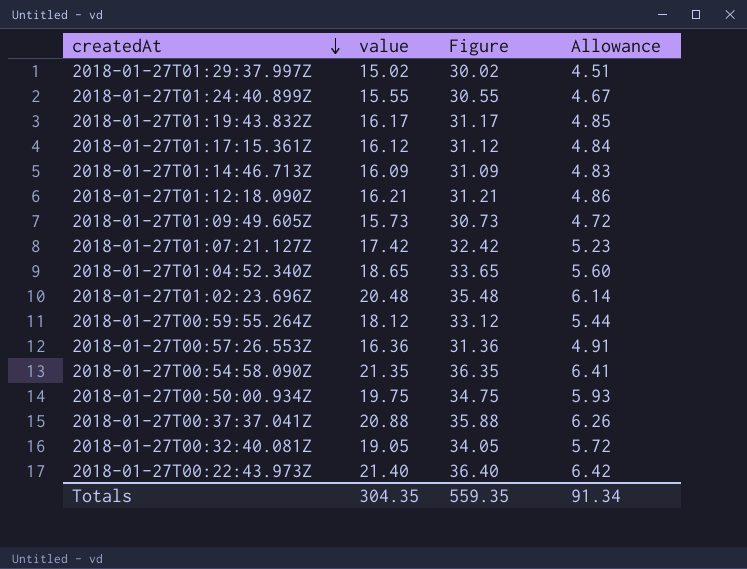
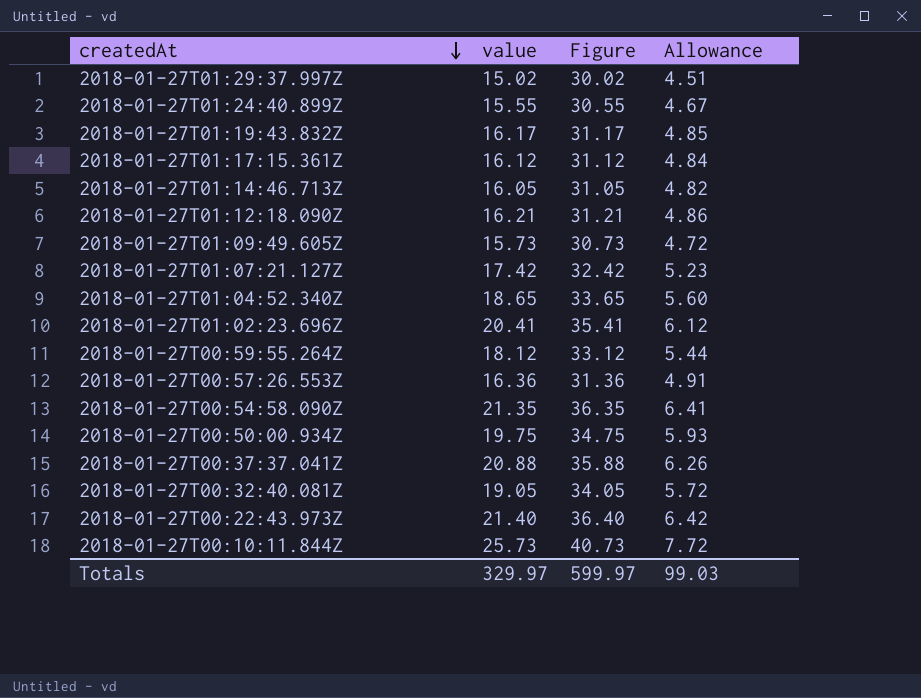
2018-01-27T01:14:46.713Z | value: 16.09 -> 16.05
2018-01-27T01:14:46.713Z | Figure: 31.09 -> 31.05
2018-01-27T01:14:46.713Z | Allowance: 4.83 -> 4.82
2018-01-27T01:02:23.696Z | value: 20.48 -> 20.41
2018-01-27T01:02:23.696Z | Figure: 35.48 -> 35.41
2018-01-27T01:02:23.696Z | Allowance: 6.14 -> 6.12
row 2018-01-27T00:10:11.844Z: none -> 25.73 | 40.73 | 7.72
Totals | value: 304.35 -> 329.97
Totals | Figure: 559.35 -> 599.97
Totals | Allowance: 91.34 -> 99.03

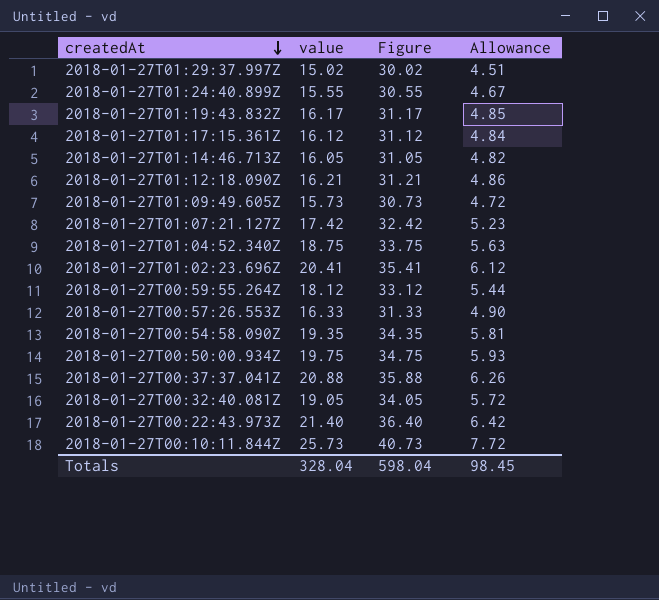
2018-01-27T01:04:52.340Z | value: 18.65 -> 18.75
2018-01-27T01:04:52.340Z | Figure: 33.65 -> 33.75
2018-01-27T01:04:52.340Z | Allowance: 5.60 -> 5.63
2018-01-27T00:57:26.553Z | value: 16.36 -> 16.33
2018-01-27T00:57:26.553Z | Figure: 31.36 -> 31.33
2018-01-27T00:57:26.553Z | Allowance: 4.91 -> 4.90
2018-01-27T00:54:58.090Z | value: 21.35 -> 19.35
2018-01-27T00:54:58.090Z | Figure: 36.35 -> 34.35
2018-01-27T00:54:58.090Z | Allowance: 6.41 -> 5.81
Totals | value: 329.97 -> 328.04
Totals | Figure: 599.97 -> 598.04
Totals | Allowance: 99.03 -> 98.45

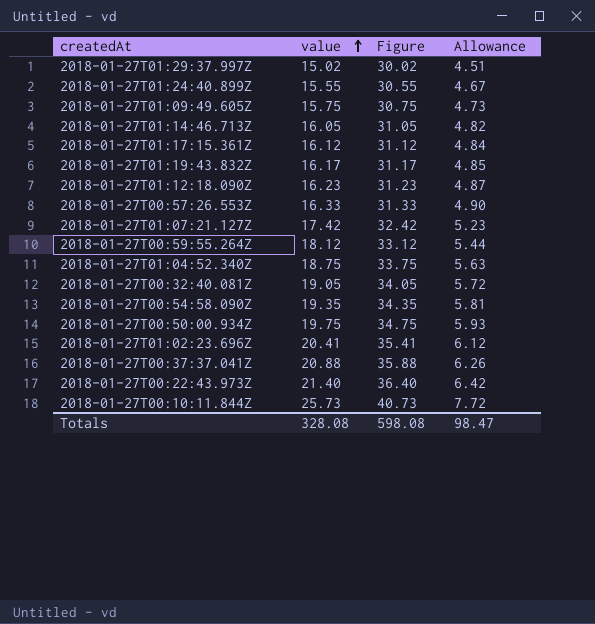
row order: createdAt descending -> value ascending
2018-01-27T01:09:49.605Z | value: 15.73 -> 15.75
2018-01-27T01:09:49.605Z | Figure: 30.73 -> 30.75
2018-01-27T01:09:49.605Z | Allowance: 4.72 -> 4.73
2018-01-27T01:12:18.090Z | value: 16.21 -> 16.23
2018-01-27T01:12:18.090Z | Figure: 31.21 -> 31.23
2018-01-27T01:12:18.090Z | Allowance: 4.86 -> 4.87
Totals | value: 328.04 -> 328.08
Totals | Figure: 598.04 -> 598.08
Totals | Allowance: 98.45 -> 98.47

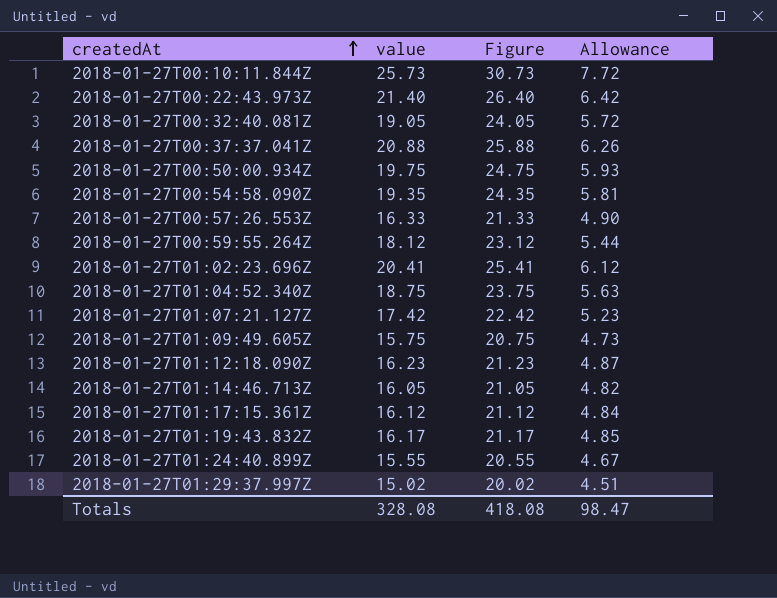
row order: value ascending -> createdAt ascending
column Figure | formula: [value] + 15 -> [value] + 5
Totals | Figure: 598.08 -> 418.08

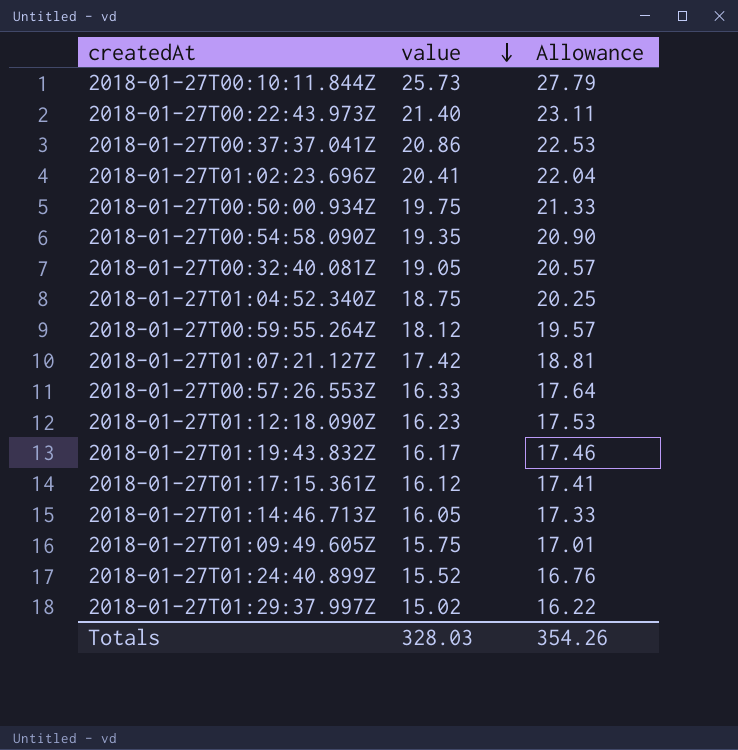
row order: createdAt ascending -> value descending
column Figure | formula: [value] + 5 -> none
column Allowance | formula: [value] * 0.3 -> [value] * 1.08
2018-01-27T00:37:37.041Z | value: 20.88 -> 20.86
2018-01-27T01:24:40.899Z | value: 15.55 -> 15.52
Totals | value: 328.08 -> 328.03
Totals | Allowance: 98.47 -> 354.26

